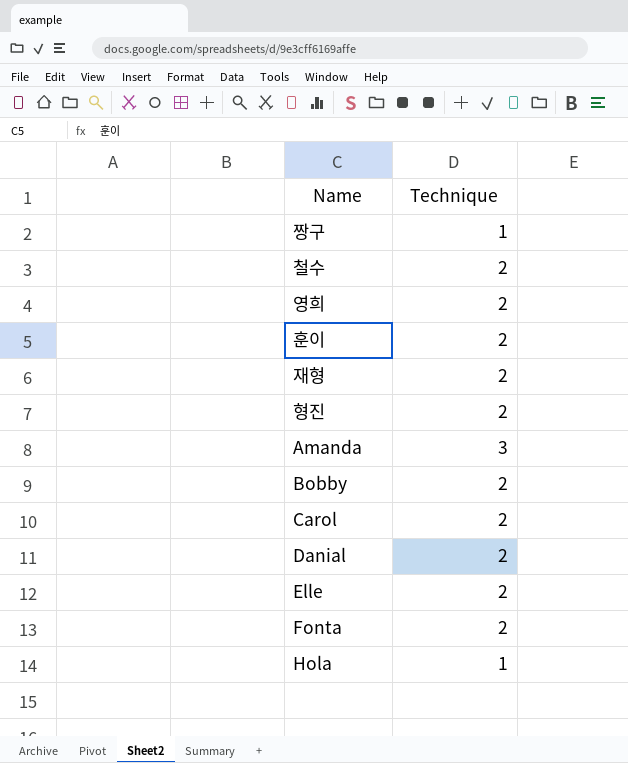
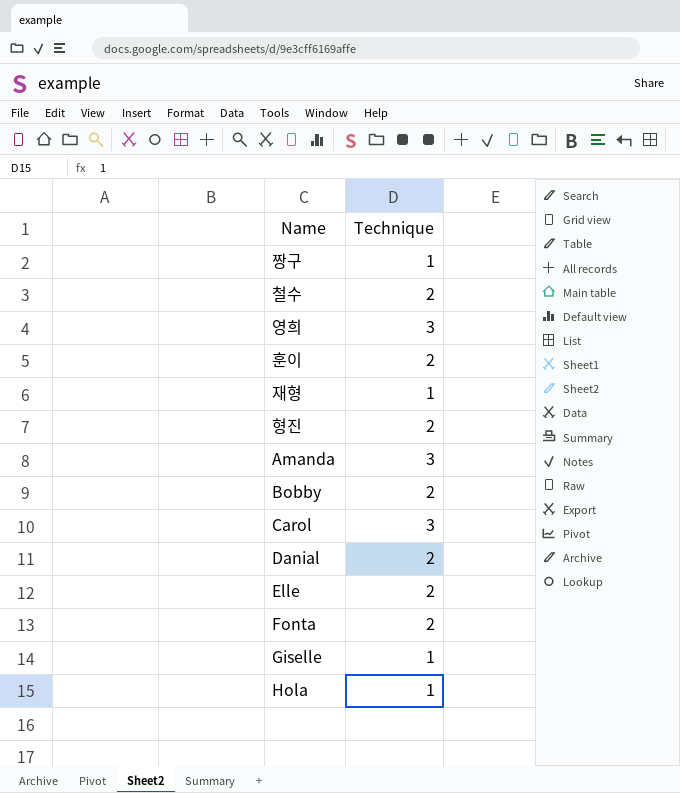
영희 | Technique: 2 -> 3
재형 | Technique: 2 -> 1
Carol | Technique: 2 -> 3
row Giselle: none -> 1

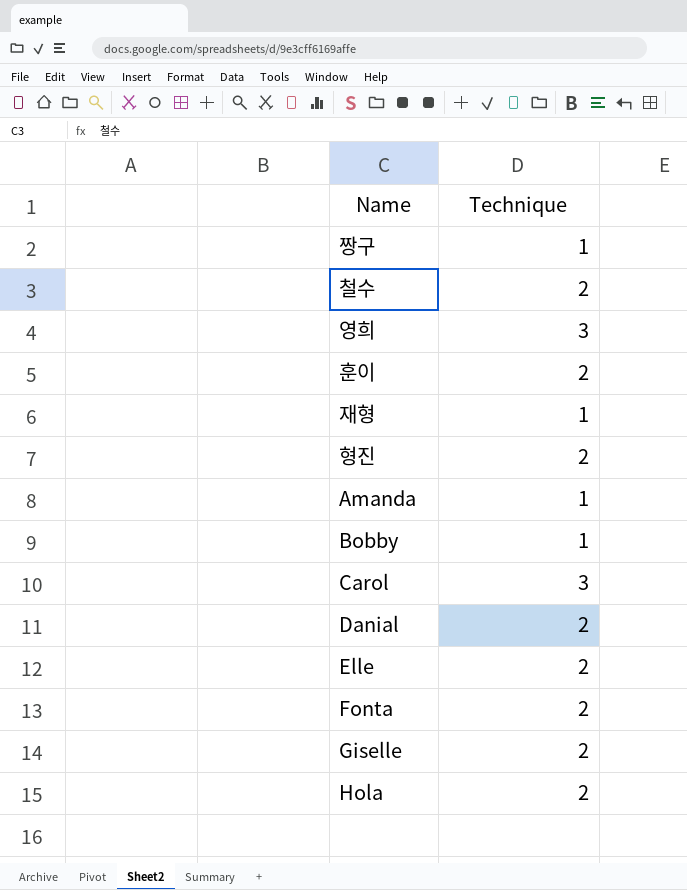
Amanda | Technique: 3 -> 1
Bobby | Technique: 2 -> 1
Giselle | Technique: 1 -> 2
Hola | Technique: 1 -> 2

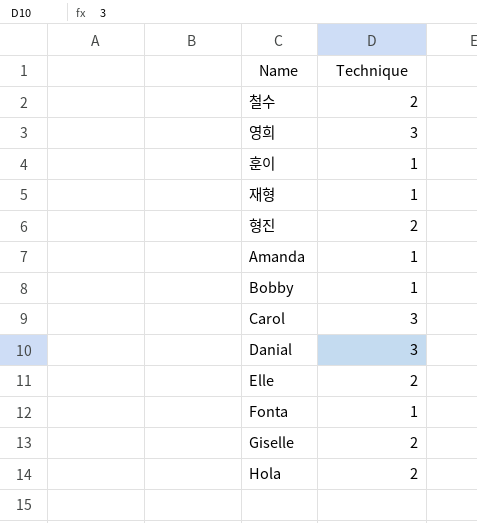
row 짱구: 1 -> none
훈이 | Technique: 2 -> 1
Danial | Technique: 2 -> 3
Fonta | Technique: 2 -> 1

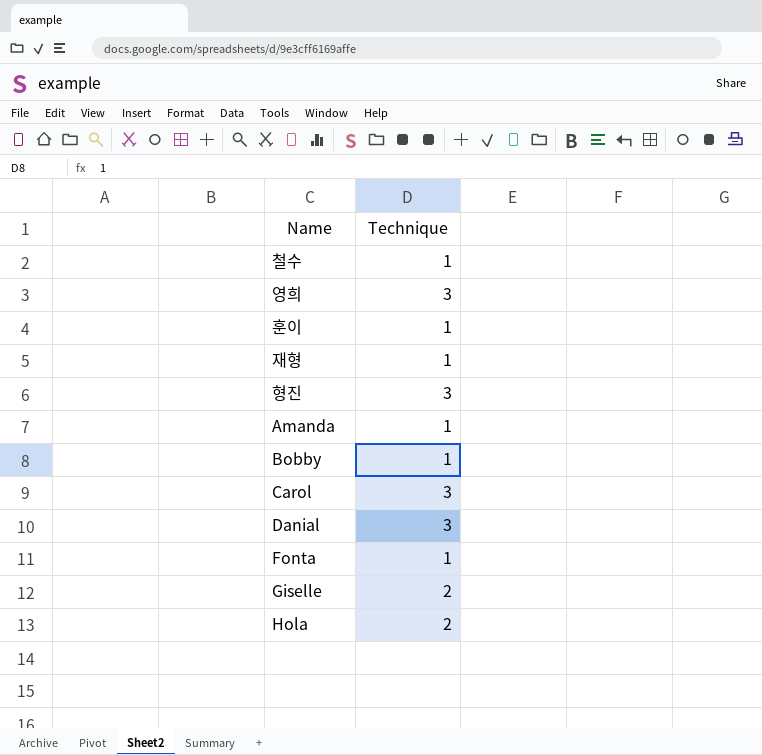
row Elle: 2 -> none
철수 | Technique: 2 -> 1
형진 | Technique: 2 -> 3

